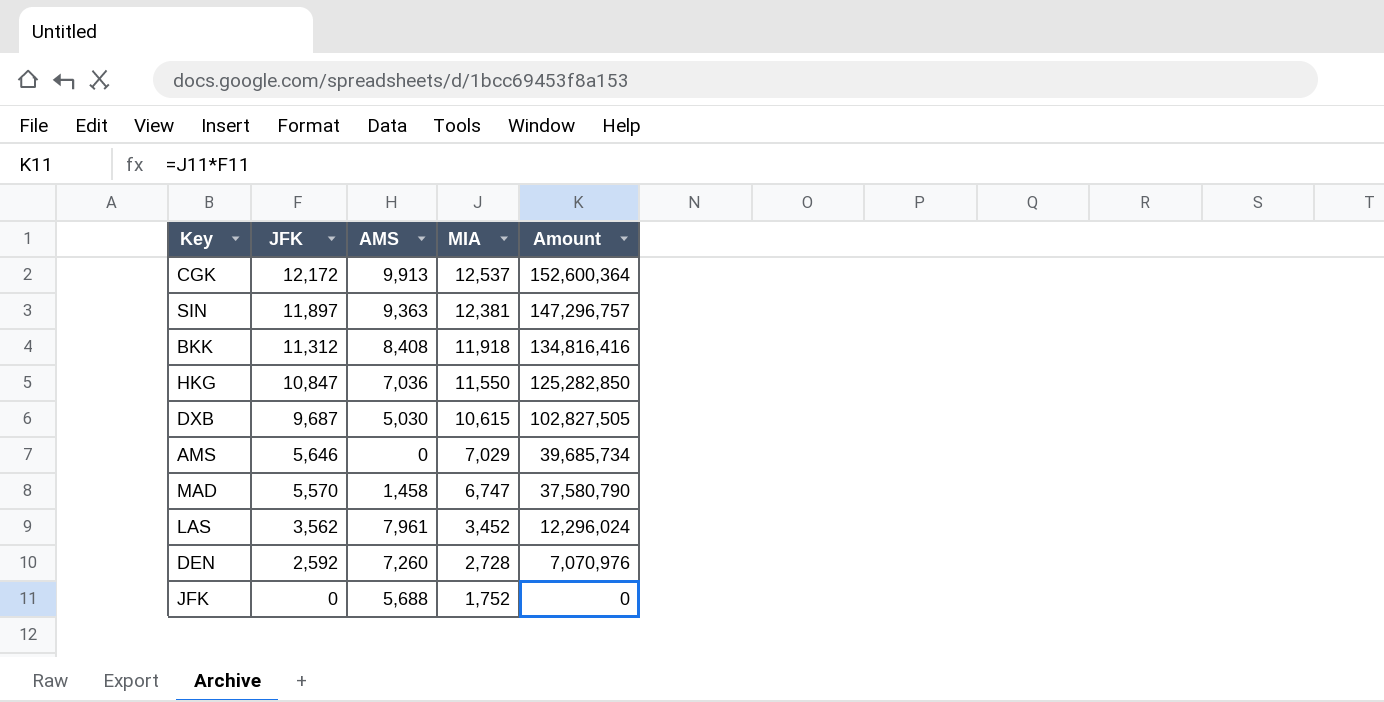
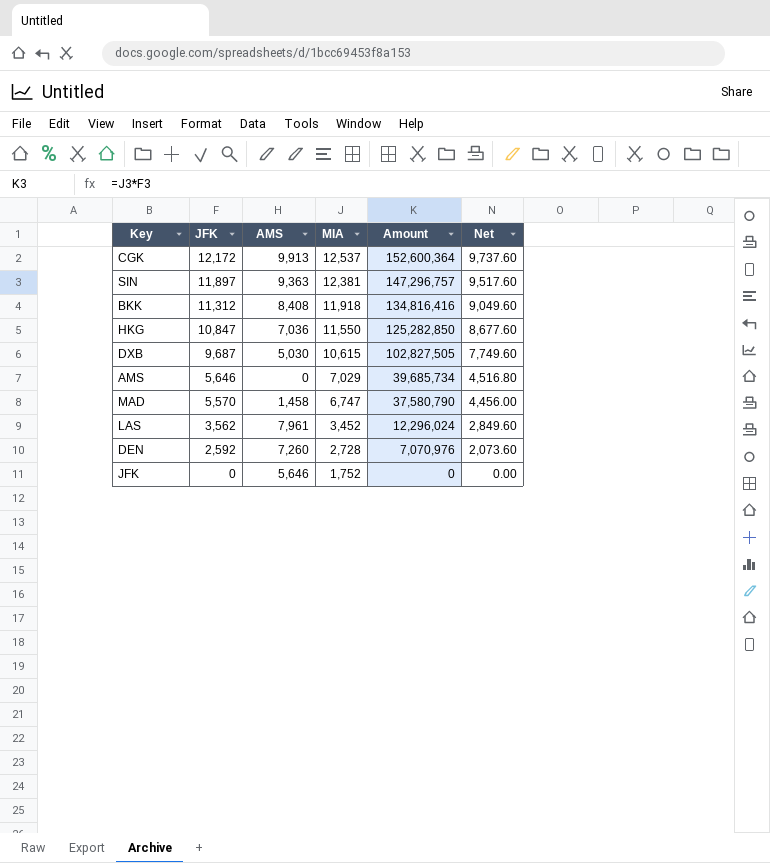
column Net | formula: none -> [JFK] * 0.8
JFK | AMS: 5,688 -> 5,646

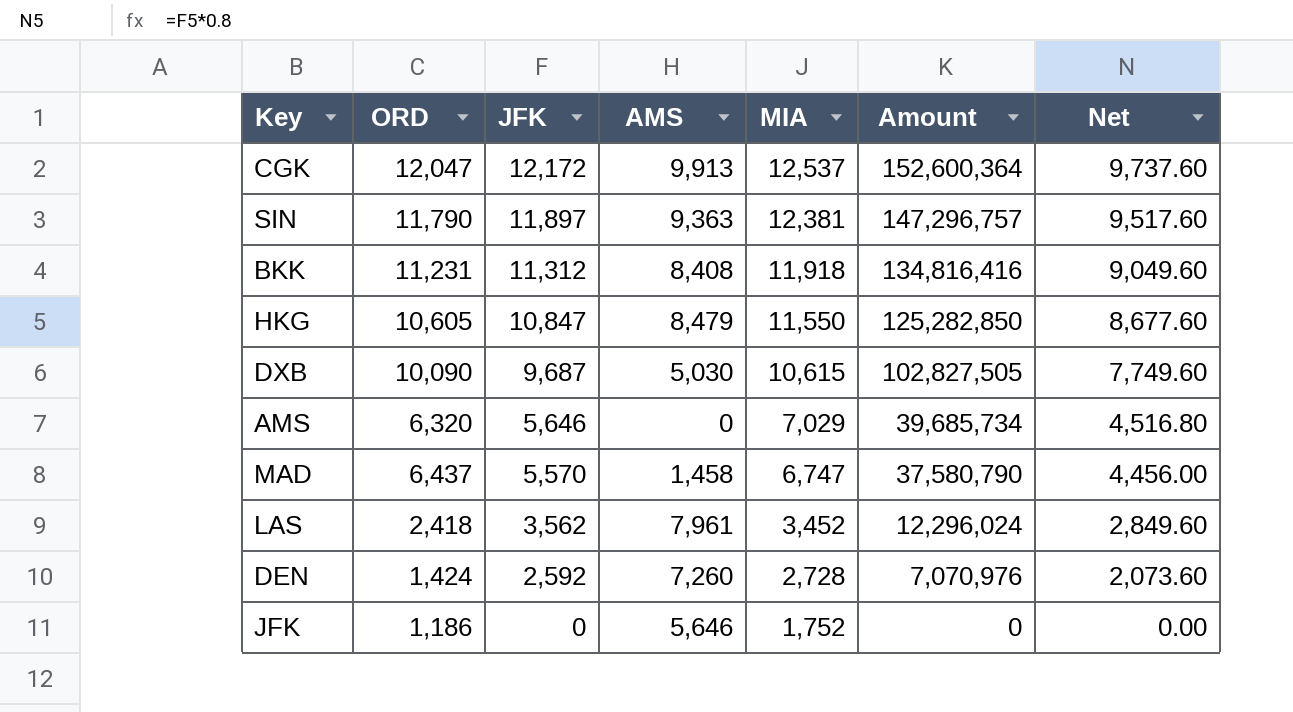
column ORD | position: none -> 2
HKG | AMS: 7,036 -> 8,479

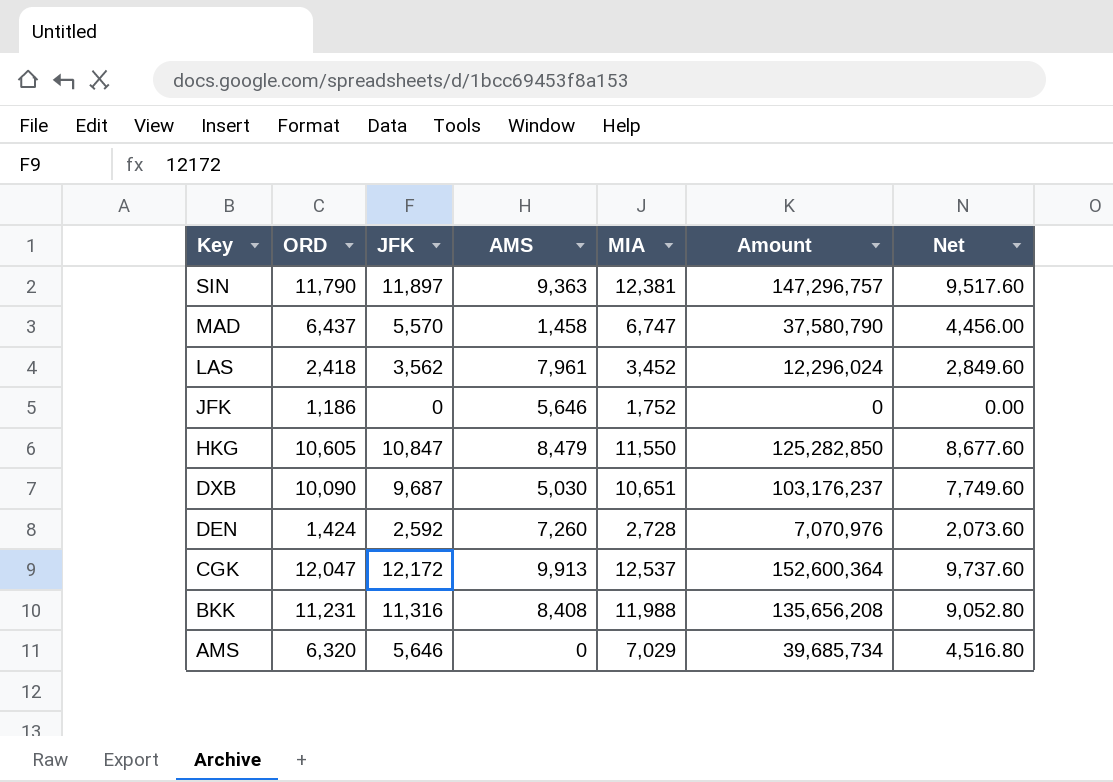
row order: JFK descending -> Key descending
DXB | MIA: 10,615 -> 10,651
DXB | Amount: 102,827,505 -> 103,176,237
BKK | JFK: 11,312 -> 11,316
BKK | MIA: 11,918 -> 11,988
BKK | Amount: 134,816,416 -> 135,656,208
BKK | Net: 9,049.60 -> 9,052.80

